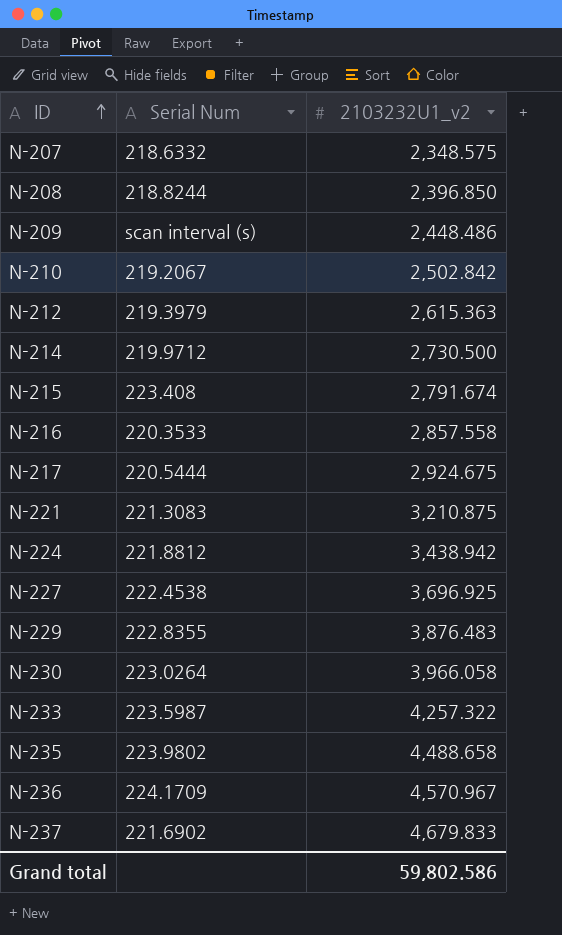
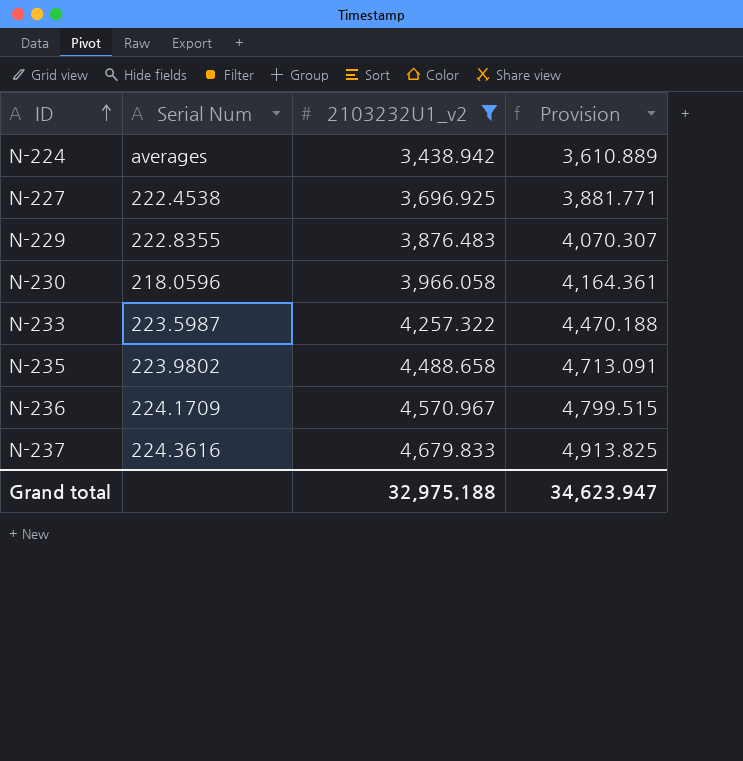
filter: none -> 2103232U1_v2 >= 3,438.942
column Provision | formula: none -> [2103232U1_v2] * 1.05
N-224 | Serial Num: 221.8812 -> averages
N-230 | Serial Num: 223.0264 -> 218.0596
N-237 | Serial Num: 221.6902 -> 224.3616
Grand total | 2103232U1_v2: 59,802.586 -> 32,975.188

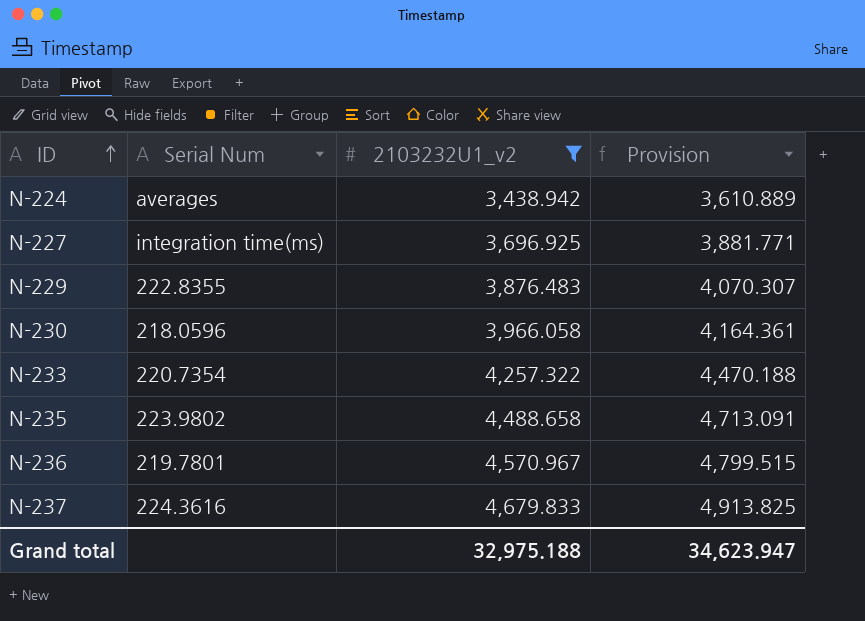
N-227 | Serial Num: 222.4538 -> integration time(ms)
N-233 | Serial Num: 223.5987 -> 220.7354
N-236 | Serial Num: 224.1709 -> 219.7801

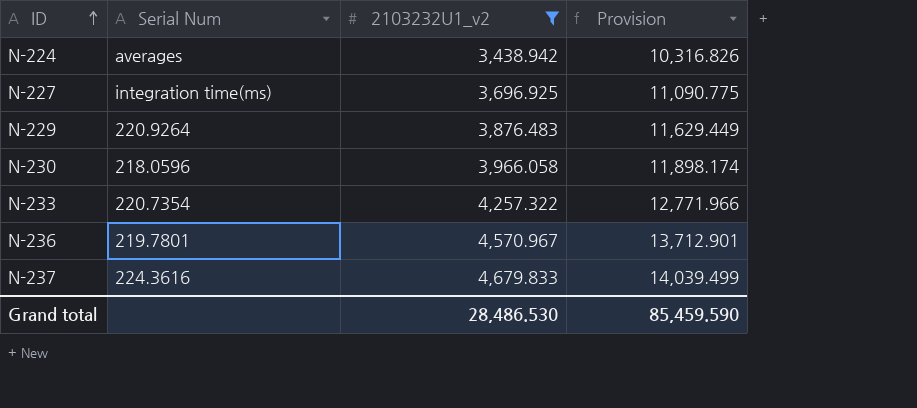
column Provision | formula: [2103232U1_v2] * 1.05 -> [2103232U1_v2] * 3
row N-235: 223.9802 | 4,488.658 | 4,713.091 -> none
N-229 | Serial Num: 222.8355 -> 220.9264
Grand total | 2103232U1_v2: 32,975.188 -> 28,486.530
Grand total | Provision: 34,623.947 -> 85,459.590

